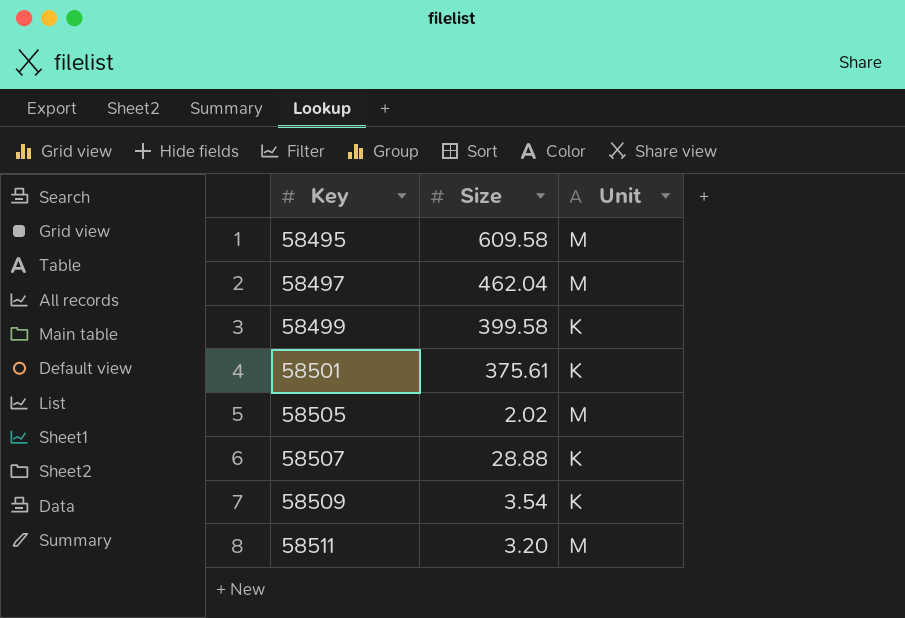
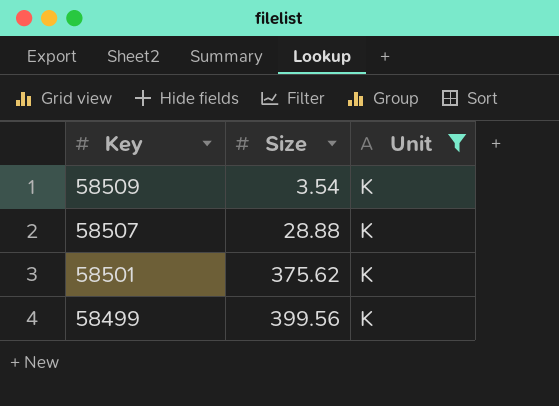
filter: none -> Unit = K
row order: Key ascending -> Key descending
58501 | Size: 375.61 -> 375.62
58499 | Size: 399.58 -> 399.56

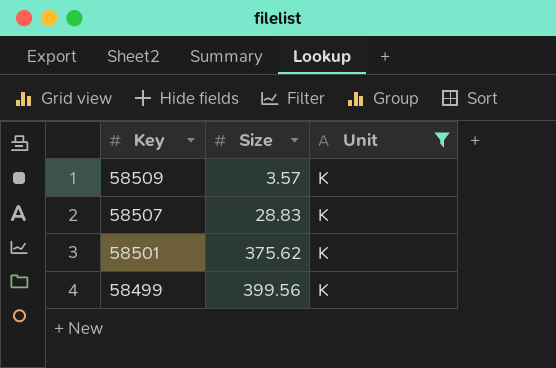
58509 | Size: 3.54 -> 3.57
58507 | Size: 28.88 -> 28.83

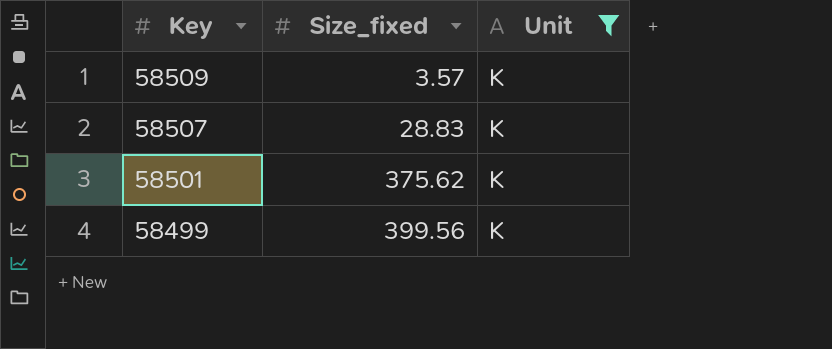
column name: Size -> Size_fixed

